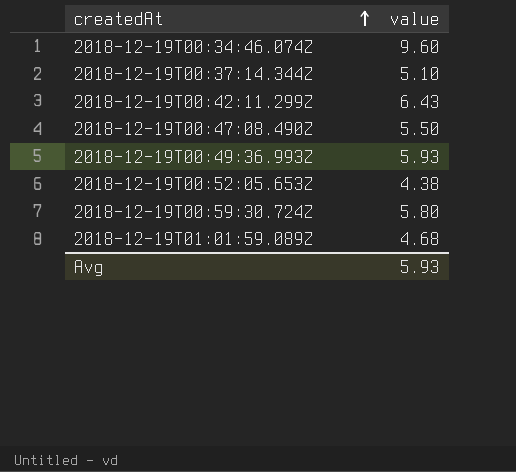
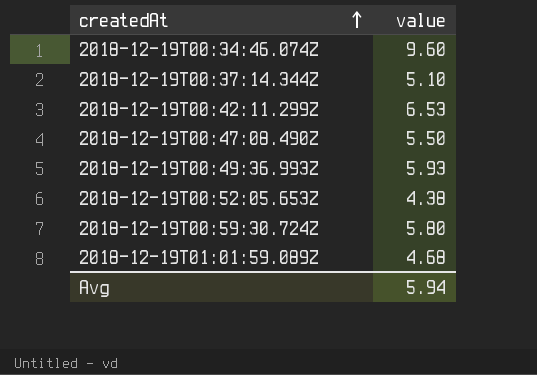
2018-12-19T00:42:11.299Z | value: 6.43 -> 6.53
Avg | value: 5.93 -> 5.94

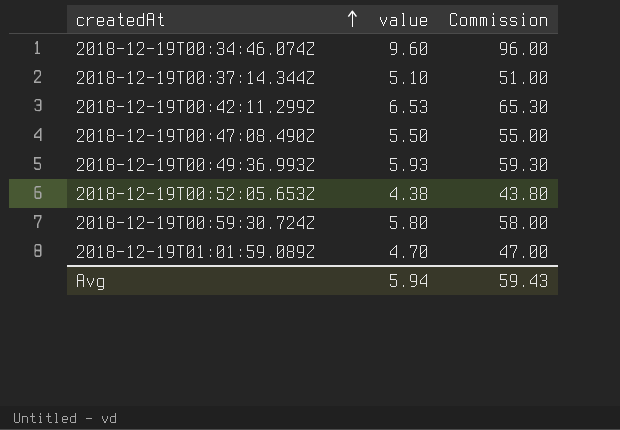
column Commission | formula: none -> [value] * 10
2018-12-19T01:01:59.089Z | value: 4.68 -> 4.70

